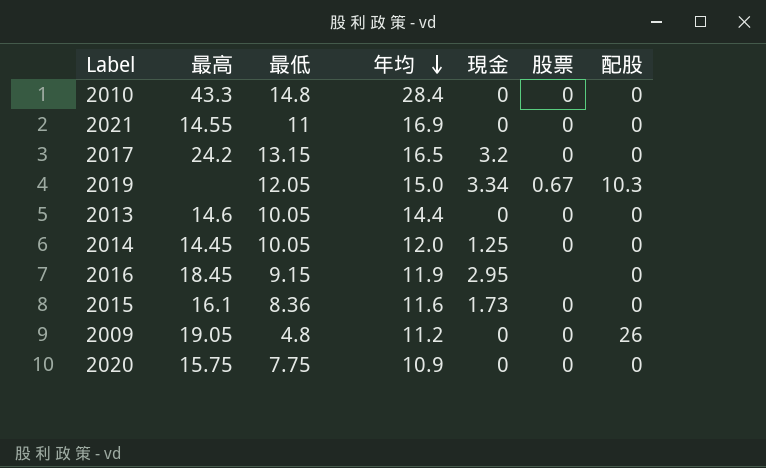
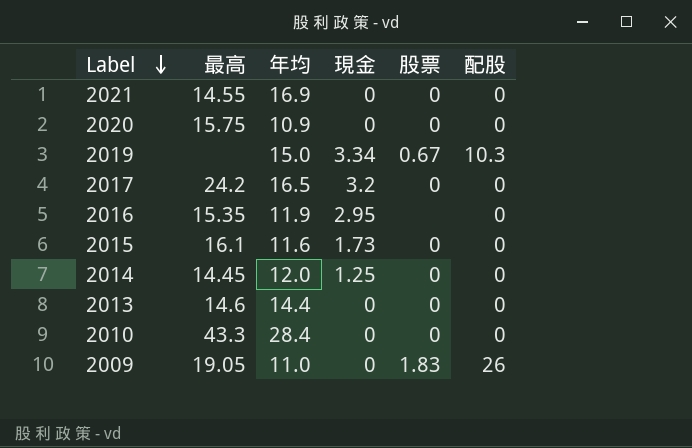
row order: 年均 descending -> Label descending
column 最低 | position: 3 -> none
2016 | 最高: 18.45 -> 15.35
2009 | 年均: 11.2 -> 11.0
2009 | 股票: 0 -> 1.83

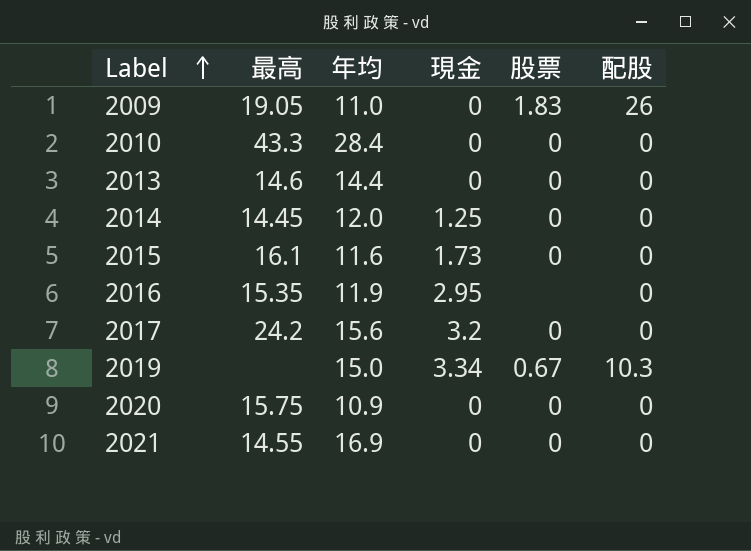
row order: Label descending -> Label ascending
2017 | 年均: 16.5 -> 15.6

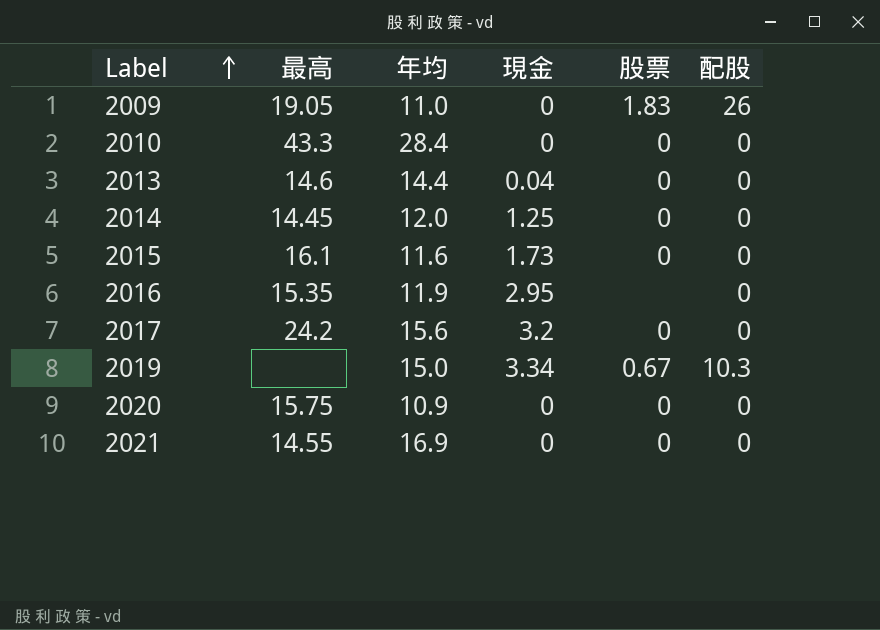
2013 | 現金: 0 -> 0.04

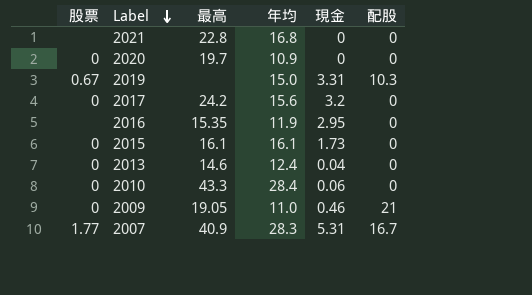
row order: Label ascending -> Label descending
column 股票 | position: 5 -> 1
row 2014: 14.45 | 12.0 | 1.25 | 0 | 0 -> none
2021 | 股票: 0 -> none
2021 | 最高: 14.55 -> 22.8
2021 | 年均: 16.9 -> 16.8
2020 | 最高: 15.75 -> 19.7
2019 | 現金: 3.34 -> 3.31
2015 | 年均: 11.6 -> 16.1
2013 | 年均: 14.4 -> 12.4
2010 | 現金: 0 -> 0.06
2009 | 股票: 1.83 -> 0
2009 | 現金: 0 -> 0.46
2009 | 配股: 26 -> 21
row 2007: none -> 1.77 | 40.9 | 28.3 | 5.31 | 16.7

